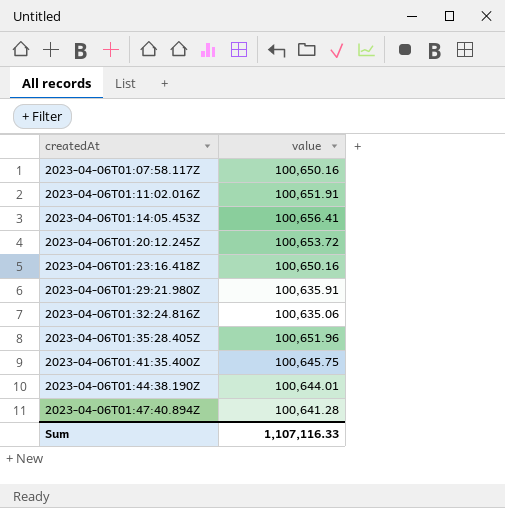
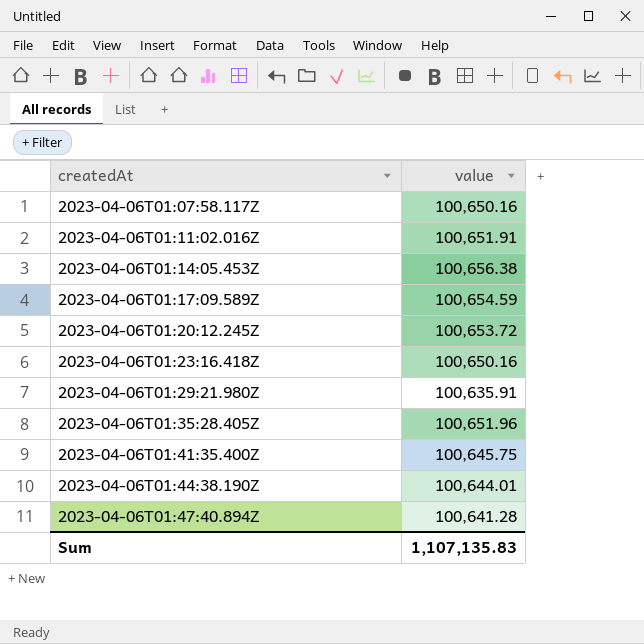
row 2023-04-06T01:32:24.816Z: 100,635.06 -> none
2023-04-06T01:14:05.453Z | value: 100,656.41 -> 100,656.38
row 2023-04-06T01:17:09.589Z: none -> 100,654.59
Sum | value: 1,107,116.33 -> 1,107,135.83

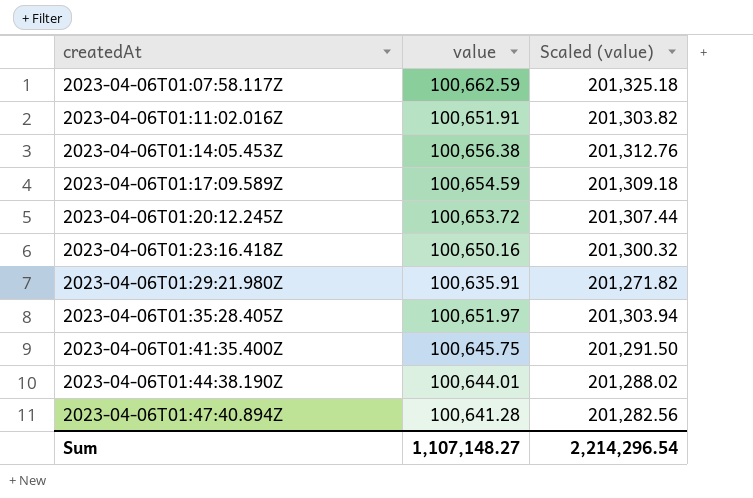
column Scaled (value) | formula: none -> [value] * 2
2023-04-06T01:07:58.117Z | value: 100,650.16 -> 100,662.59
2023-04-06T01:35:28.405Z | value: 100,651.96 -> 100,651.97
Sum | value: 1,107,135.83 -> 1,107,148.27

